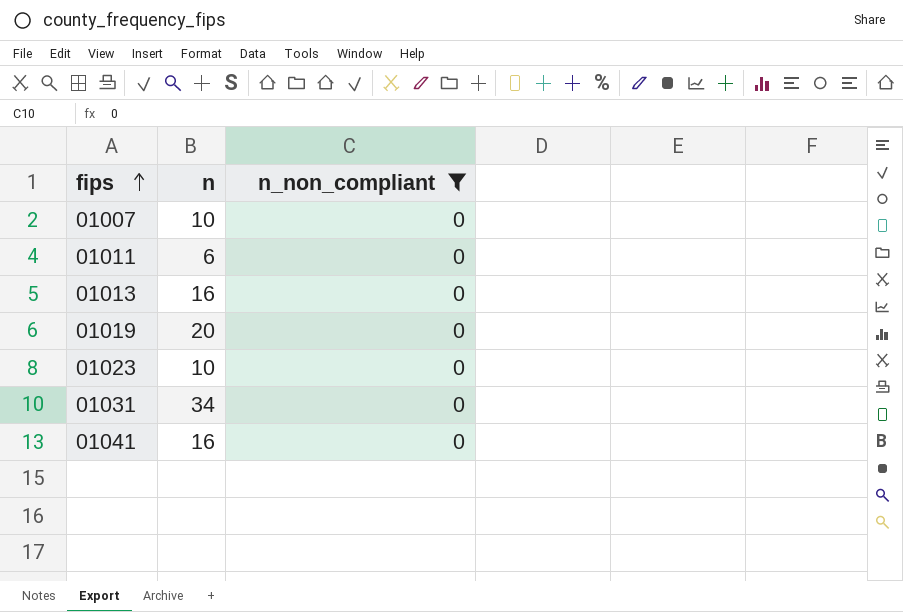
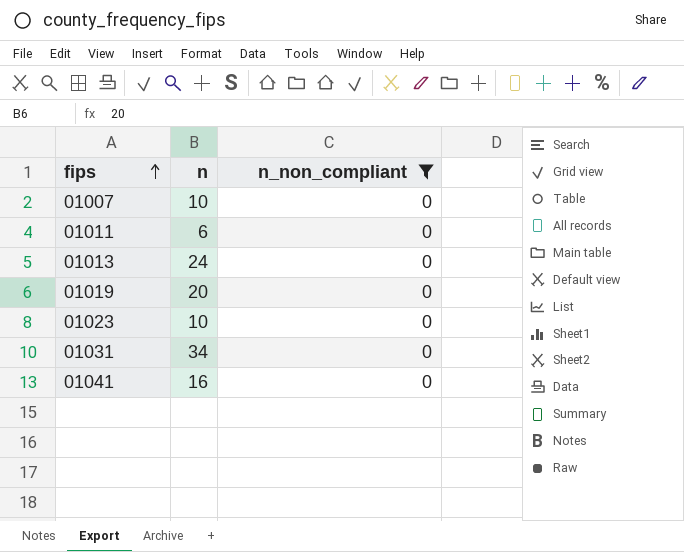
01013 | n: 16 -> 24

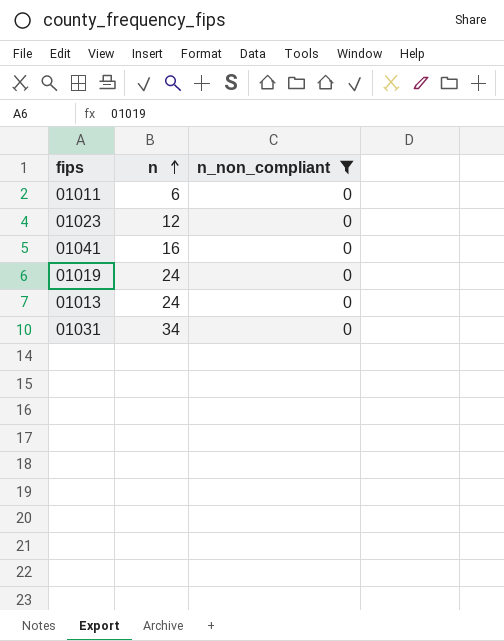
row order: fips ascending -> n ascending
row 01007: 10 | 0 -> none
01023 | n: 10 -> 12
01019 | n: 20 -> 24

